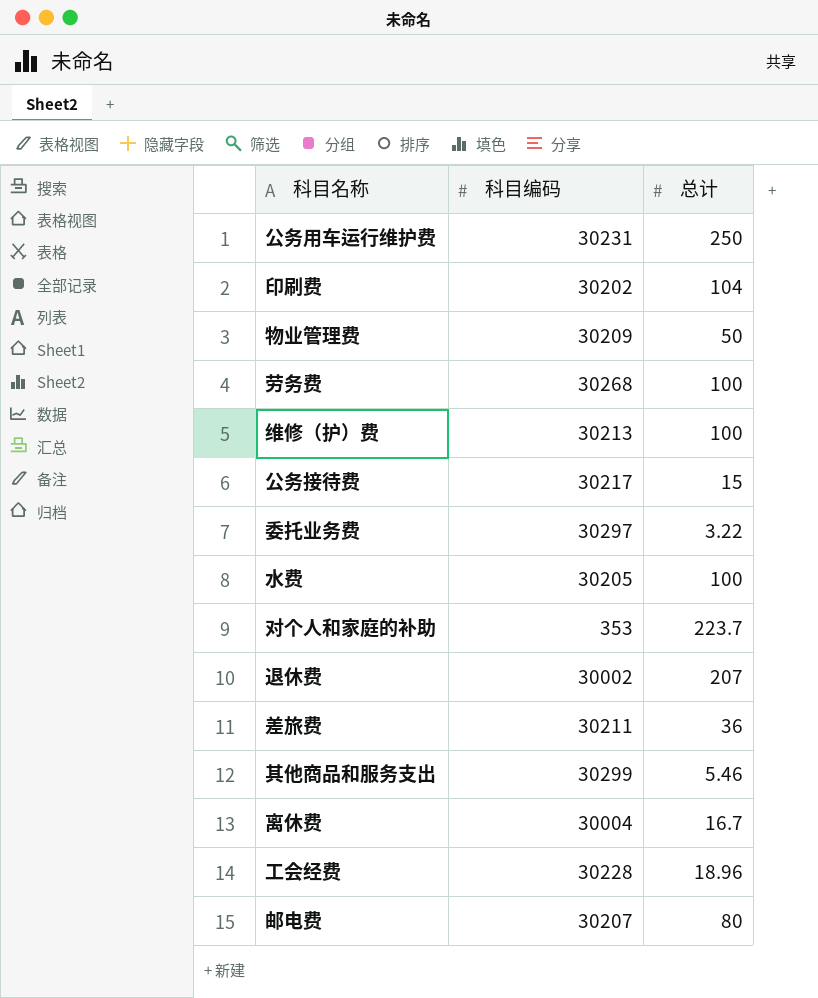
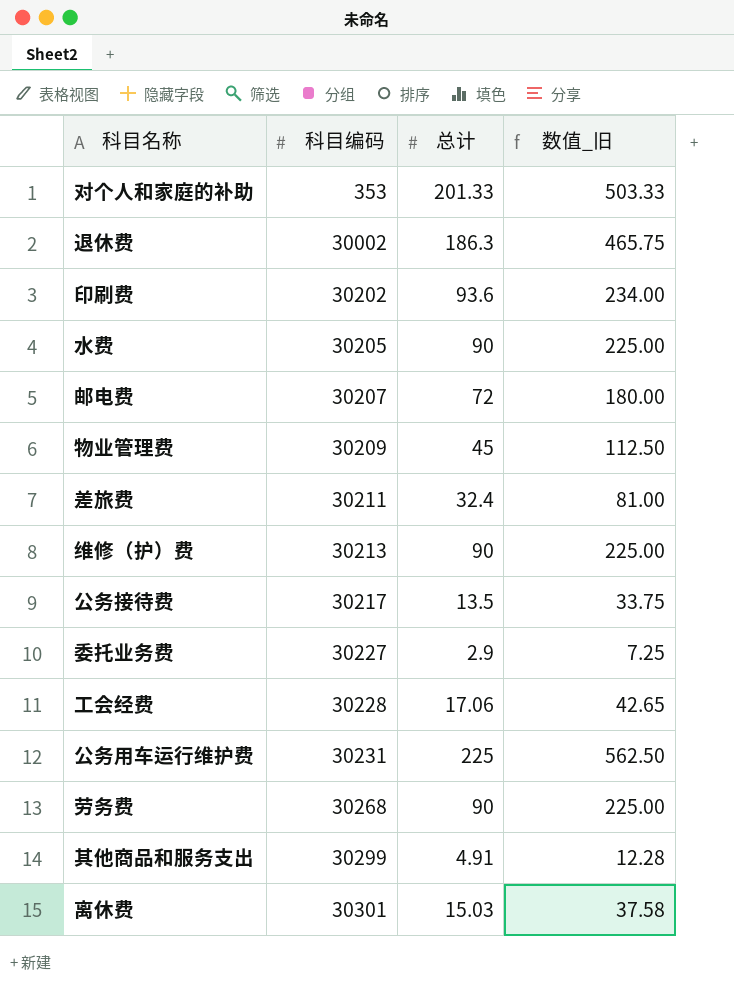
row order: none -> 科目编码 ascending
column 数值_旧 | formula: none -> [总计] * 2.5
对个人和家庭的补助 | 总计: 223.7 -> 201.33
退休费 | 总计: 207 -> 186.3
印刷费 | 总计: 104 -> 93.6
水费 | 总计: 100 -> 90
邮电费 | 总计: 80 -> 72
物业管理费 | 总计: 50 -> 45
差旅费 | 总计: 36 -> 32.4
维修（护）费 | 总计: 100 -> 90
公务接待费 | 总计: 15 -> 13.5
委托业务费 | 科目编码: 30297 -> 30227
委托业务费 | 总计: 3.22 -> 2.9
工会经费 | 总计: 18.96 -> 17.06
公务用车运行维护费 | 总计: 250 -> 225
劳务费 | 总计: 100 -> 90
其他商品和服务支出 | 总计: 5.46 -> 4.91
离休费 | 科目编码: 30004 -> 30301
离休费 | 总计: 16.7 -> 15.03

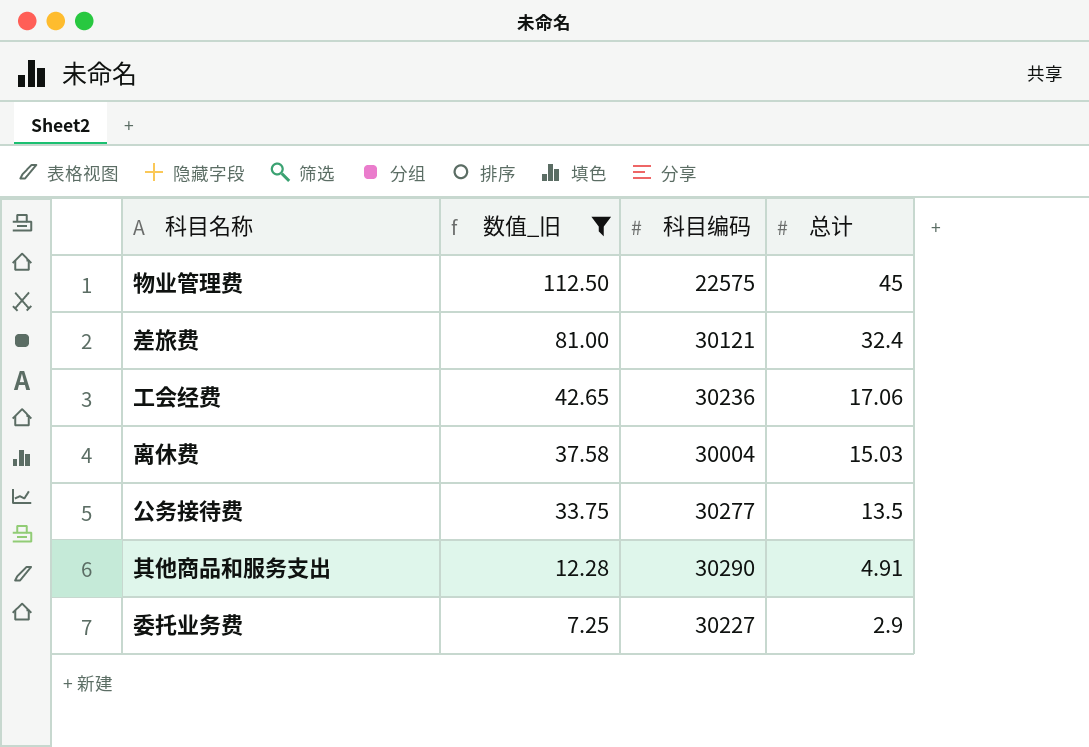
filter: none -> 数值_旧 <= 112.50
row order: 科目编码 ascending -> 数值_旧 descending
column 数值_旧 | position: 4 -> 2
物业管理费 | 科目编码: 30209 -> 22575
差旅费 | 科目编码: 30211 -> 30121
工会经费 | 科目编码: 30228 -> 30236
离休费 | 科目编码: 30301 -> 30004
公务接待费 | 科目编码: 30217 -> 30277
其他商品和服务支出 | 科目编码: 30299 -> 30290

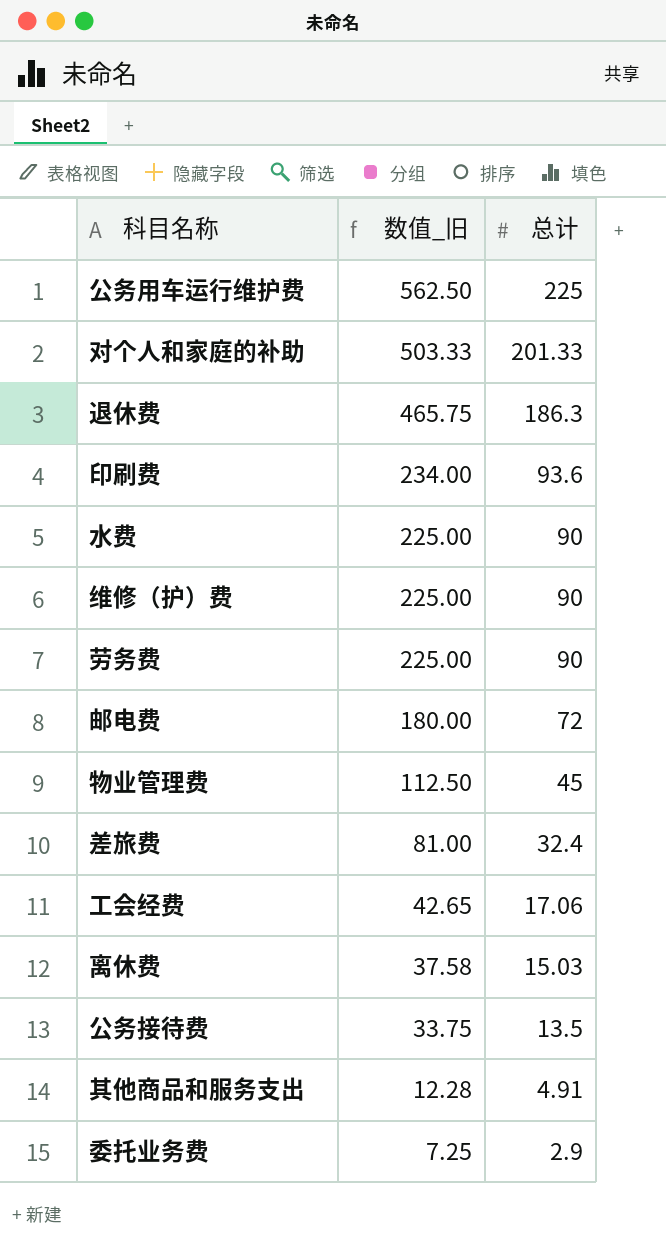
filter: 数值_旧 <= 112.50 -> none
column 科目编码 | position: 3 -> none

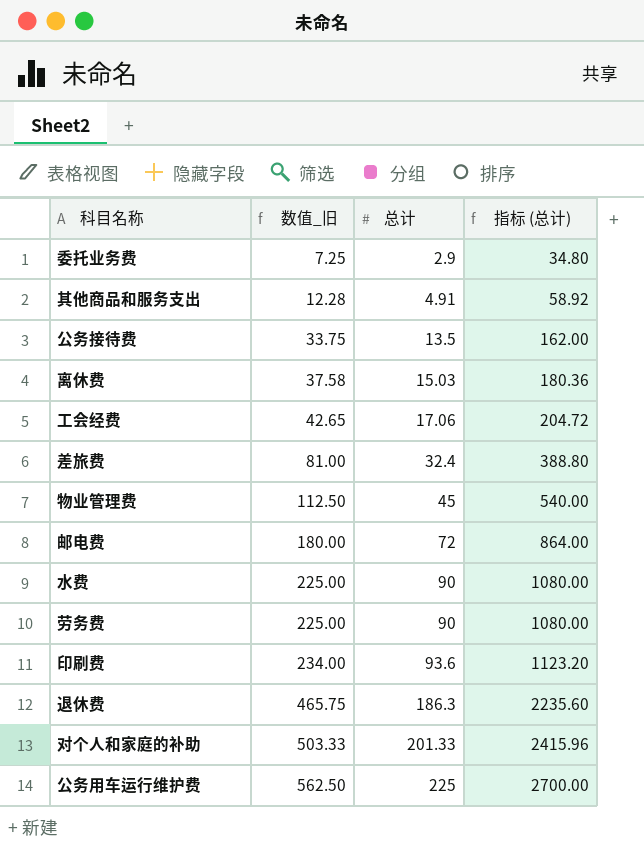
row order: 数值_旧 descending -> 数值_旧 ascending
column 指标 (总计) | formula: none -> [总计] * 12
row 维修（护）费: 225.00 | 90 -> none

